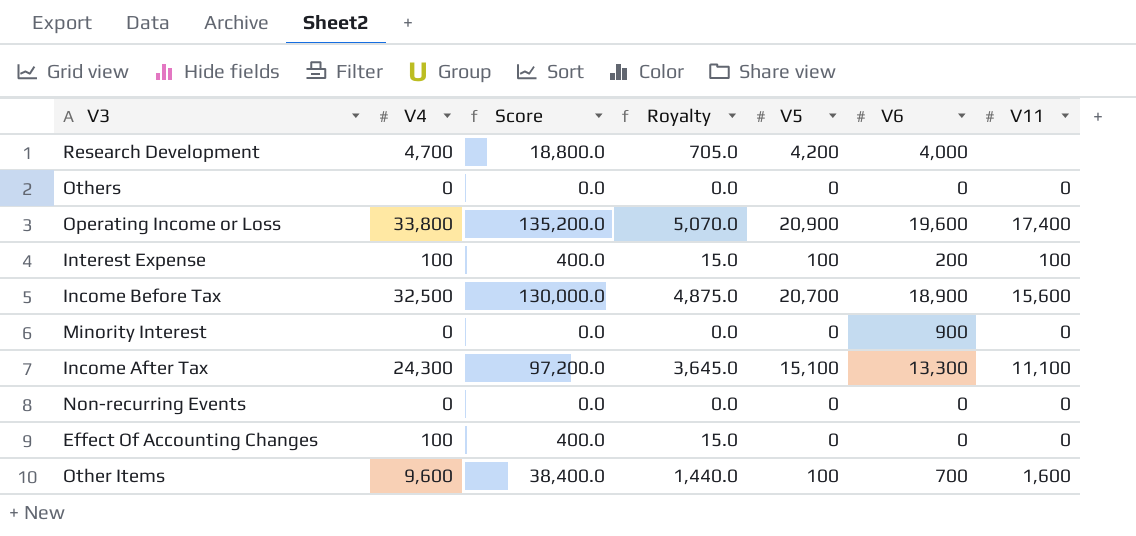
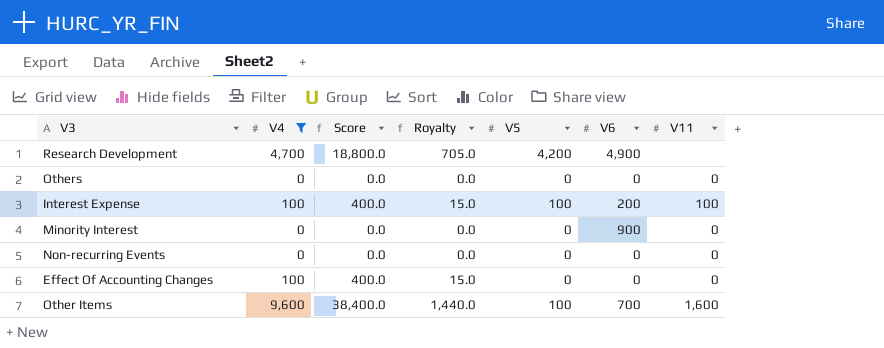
filter: none -> V4 <= 9,600
Research Development | V6: 4,000 -> 4,900

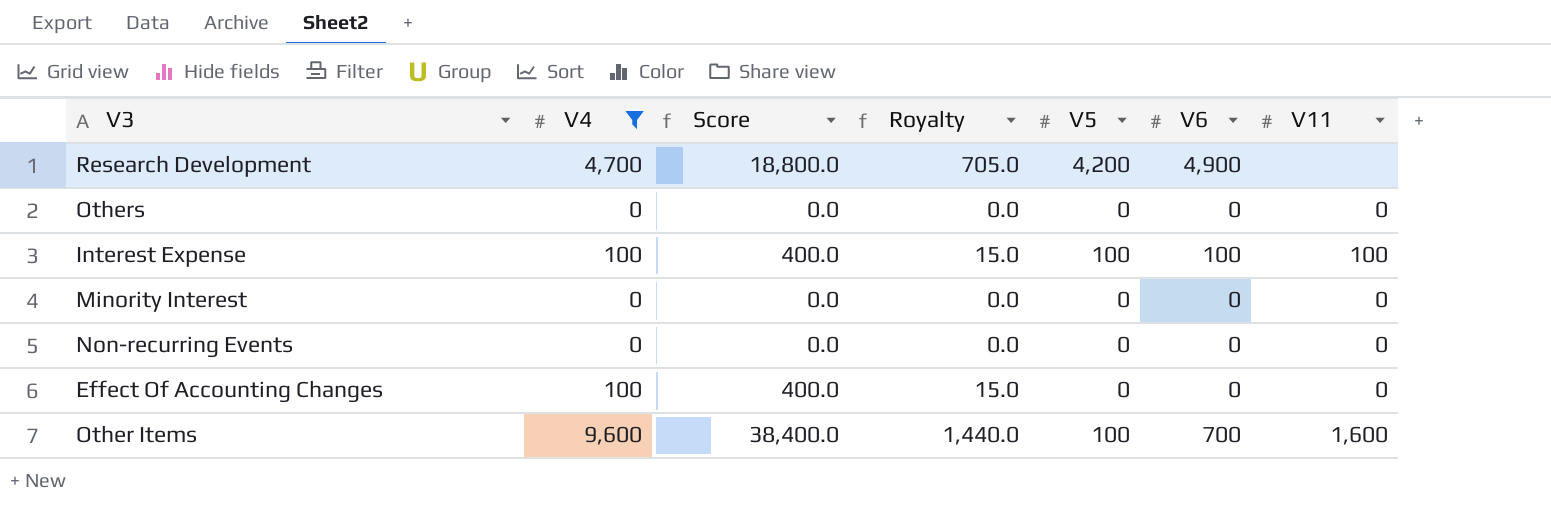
Interest Expense | V6: 200 -> 100
Minority Interest | V6: 900 -> 0

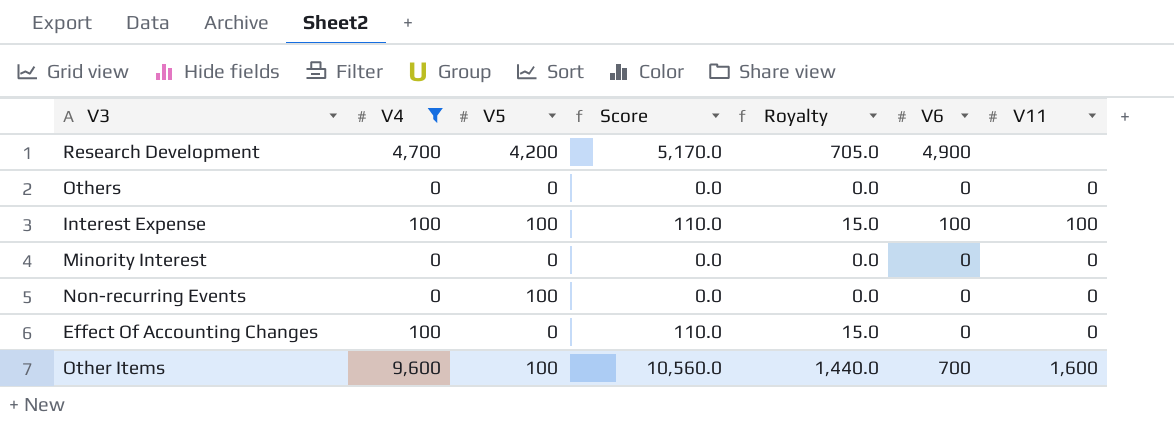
column V5 | position: 5 -> 3
column Score | formula: [V4] * 4 -> [V4] * 1.1
Non-recurring Events | V5: 0 -> 100

